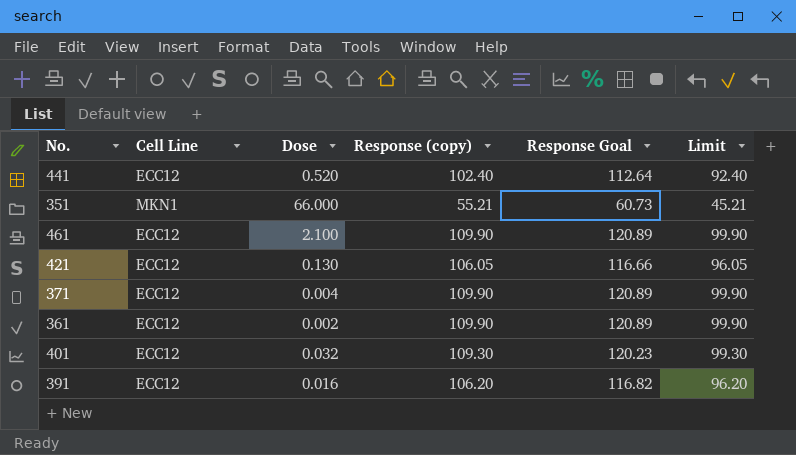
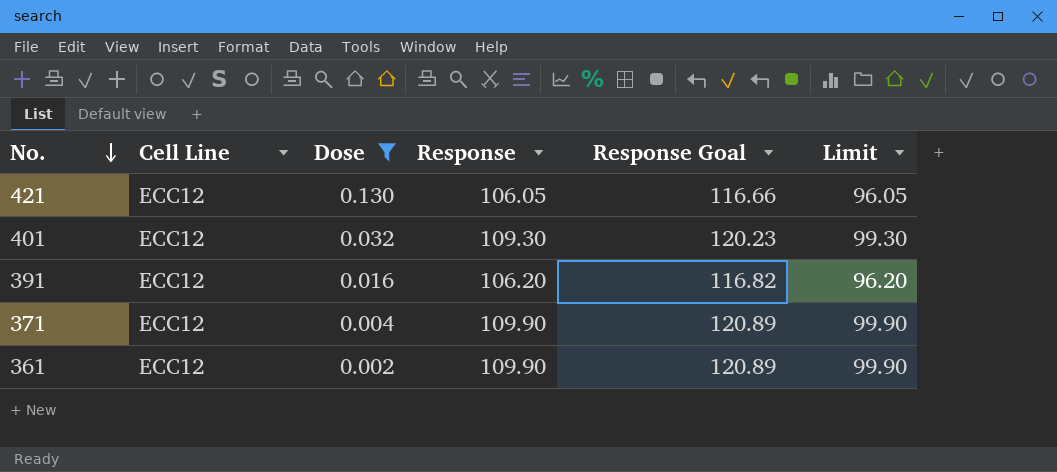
filter: none -> Dose <= 0.130
row order: none -> No. descending
column name: Response (copy) -> Response

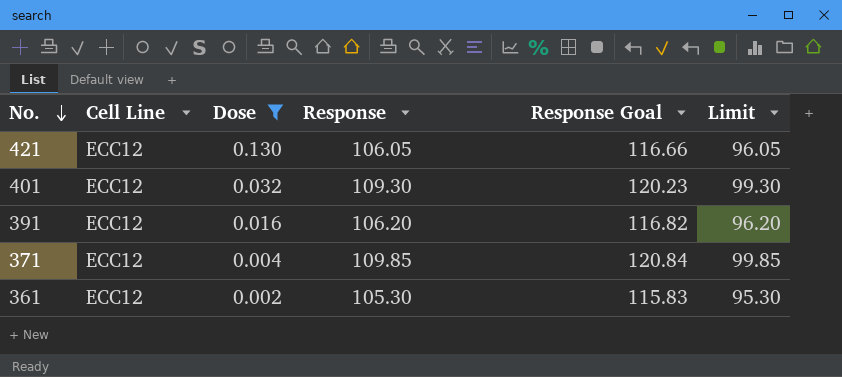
371 | Response: 109.90 -> 109.85
371 | Response Goal: 120.89 -> 120.84
371 | Limit: 99.90 -> 99.85
361 | Response: 109.90 -> 105.30
361 | Response Goal: 120.89 -> 115.83
361 | Limit: 99.90 -> 95.30

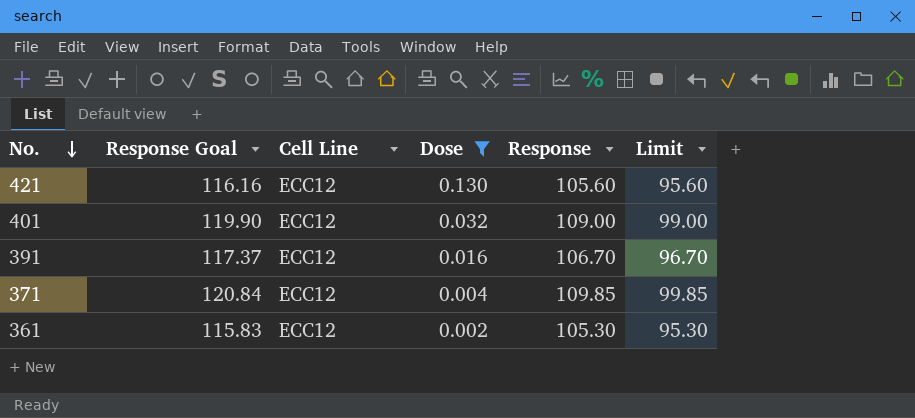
column Response Goal | position: 5 -> 2
421 | Response Goal: 116.66 -> 116.16
421 | Response: 106.05 -> 105.60
421 | Limit: 96.05 -> 95.60
401 | Response Goal: 120.23 -> 119.90
401 | Response: 109.30 -> 109.00
401 | Limit: 99.30 -> 99.00
391 | Response Goal: 116.82 -> 117.37
391 | Response: 106.20 -> 106.70
391 | Limit: 96.20 -> 96.70

